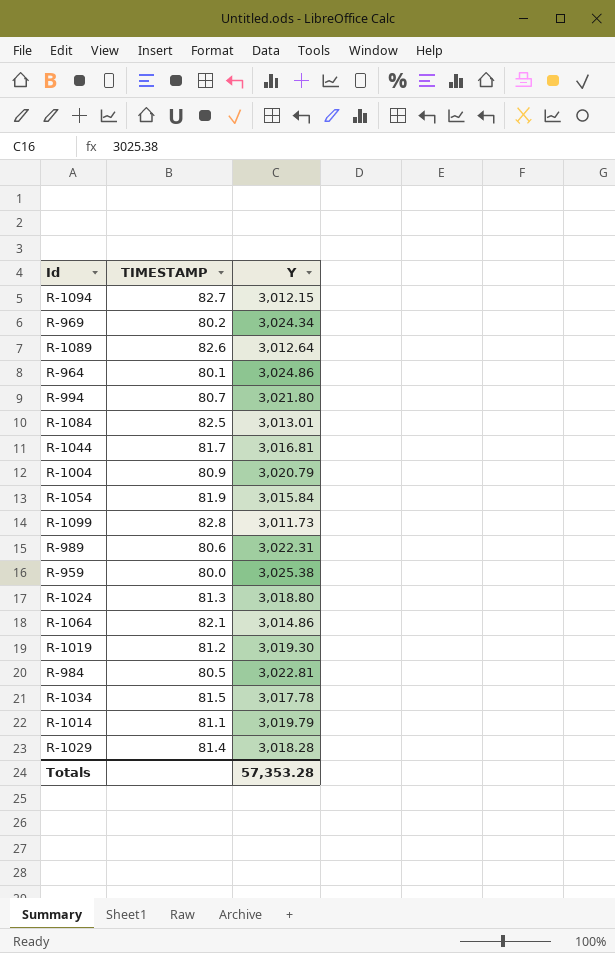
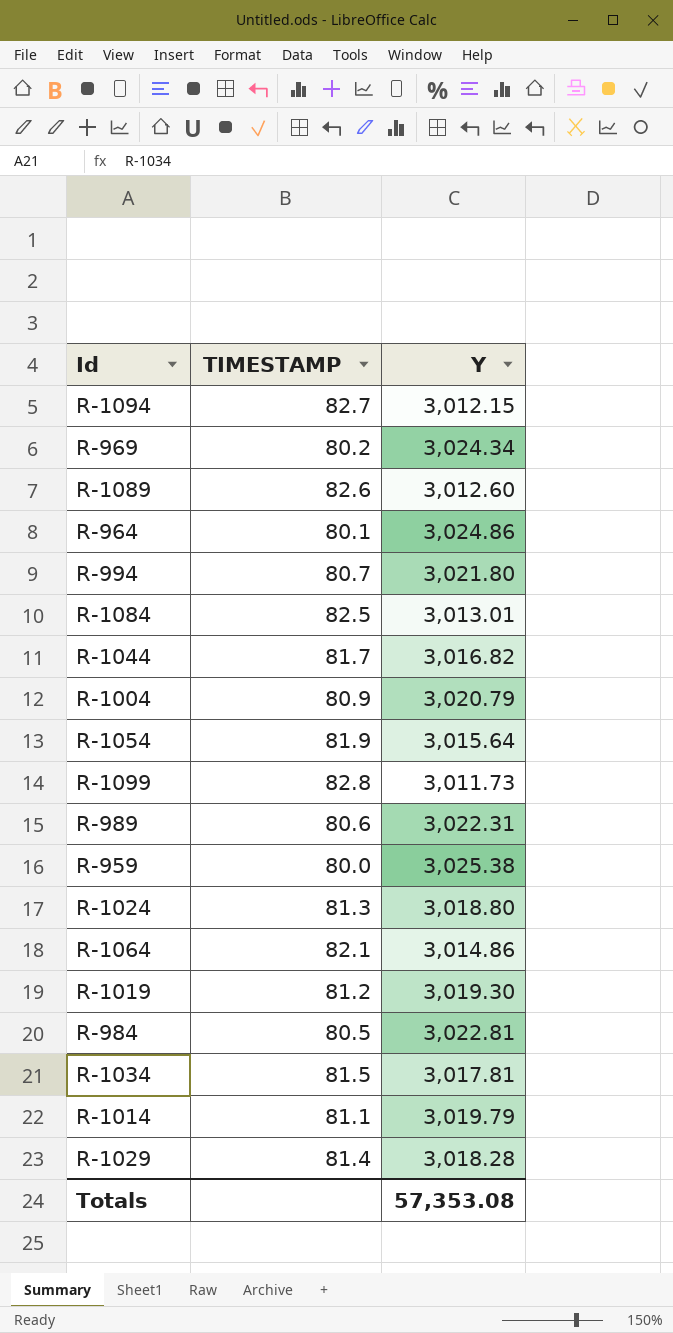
R-1089 | Y: 3,012.64 -> 3,012.60
R-1044 | Y: 3,016.81 -> 3,016.82
R-1054 | Y: 3,015.84 -> 3,015.64
R-1034 | Y: 3,017.78 -> 3,017.81
Totals | Y: 57,353.28 -> 57,353.08

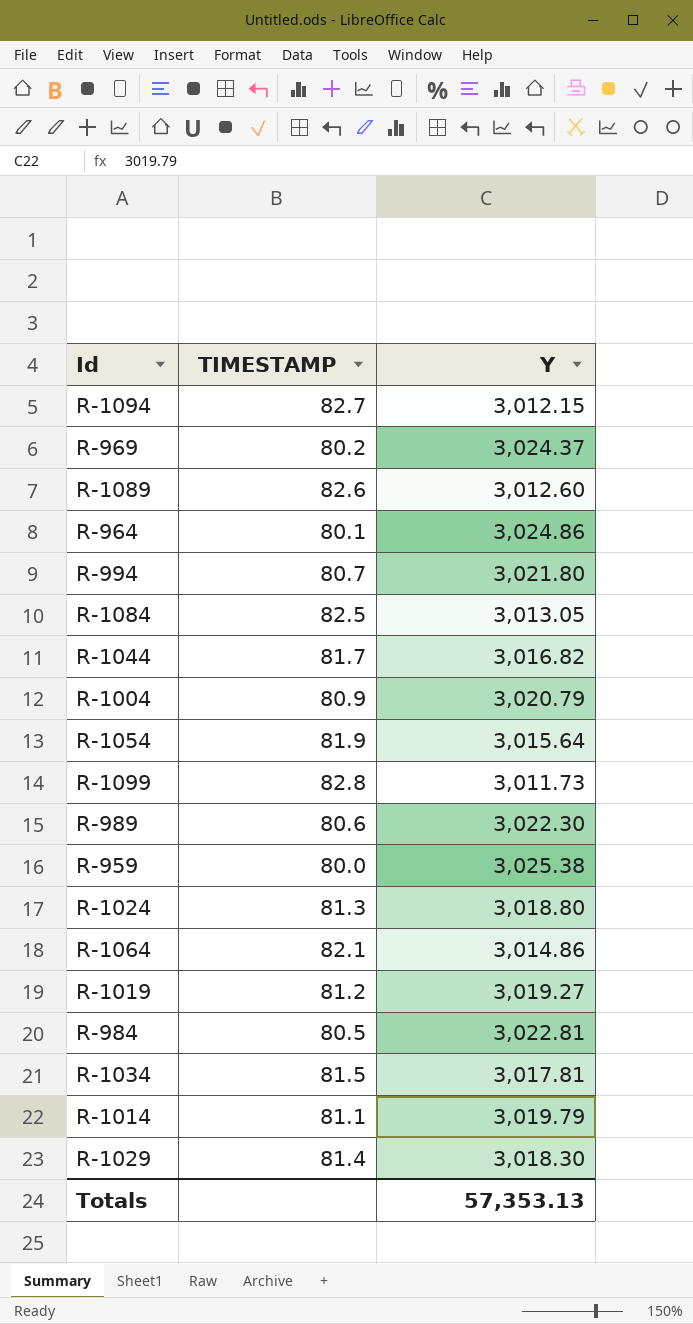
R-969 | Y: 3,024.34 -> 3,024.37
R-1084 | Y: 3,013.01 -> 3,013.05
R-989 | Y: 3,022.31 -> 3,022.30
R-1019 | Y: 3,019.30 -> 3,019.27
R-1029 | Y: 3,018.28 -> 3,018.30
Totals | Y: 57,353.08 -> 57,353.13

